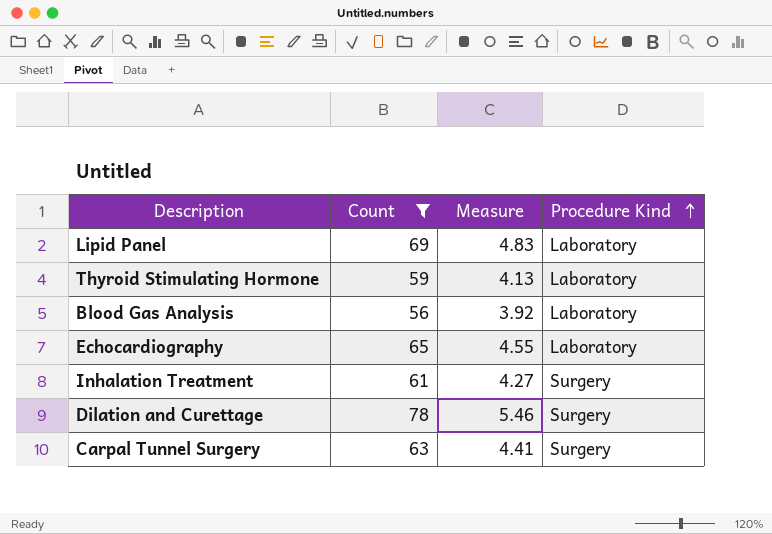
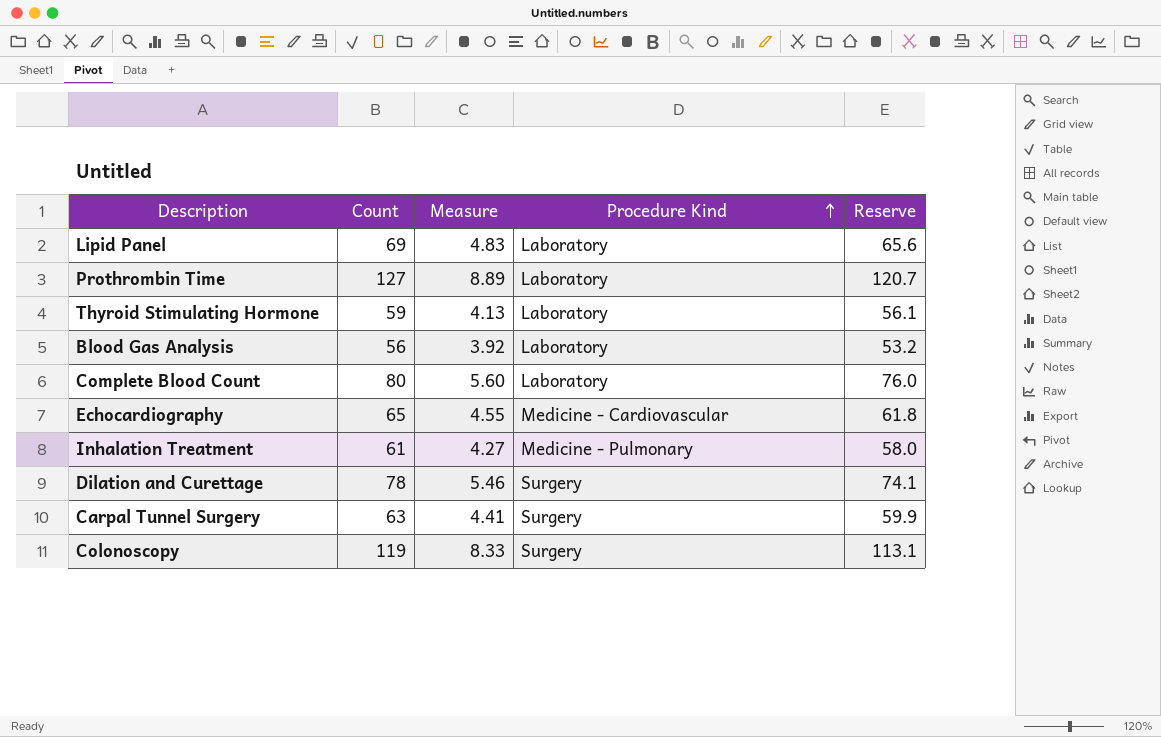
filter: Count <= 78 -> none
column Reserve | formula: none -> [Count] * 0.95
Echocardiography | Procedure Kind: Laboratory -> Medicine - Cardiovascular
Inhalation Treatment | Procedure Kind: Surgery -> Medicine - Pulmonary

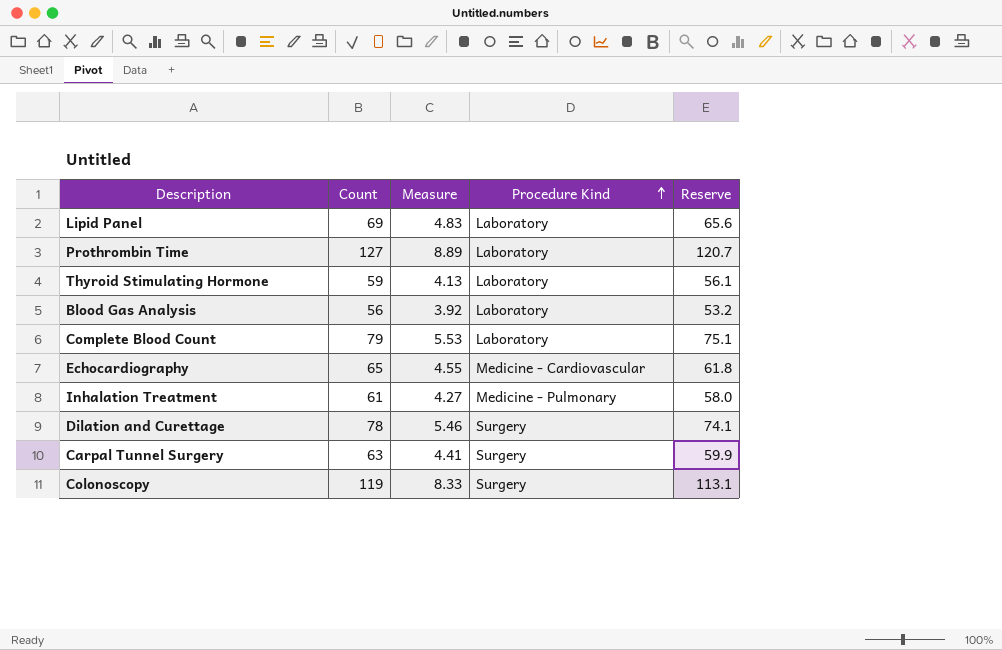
Complete Blood Count | Count: 80 -> 79
Complete Blood Count | Measure: 5.60 -> 5.53
Complete Blood Count | Reserve: 76.0 -> 75.1

